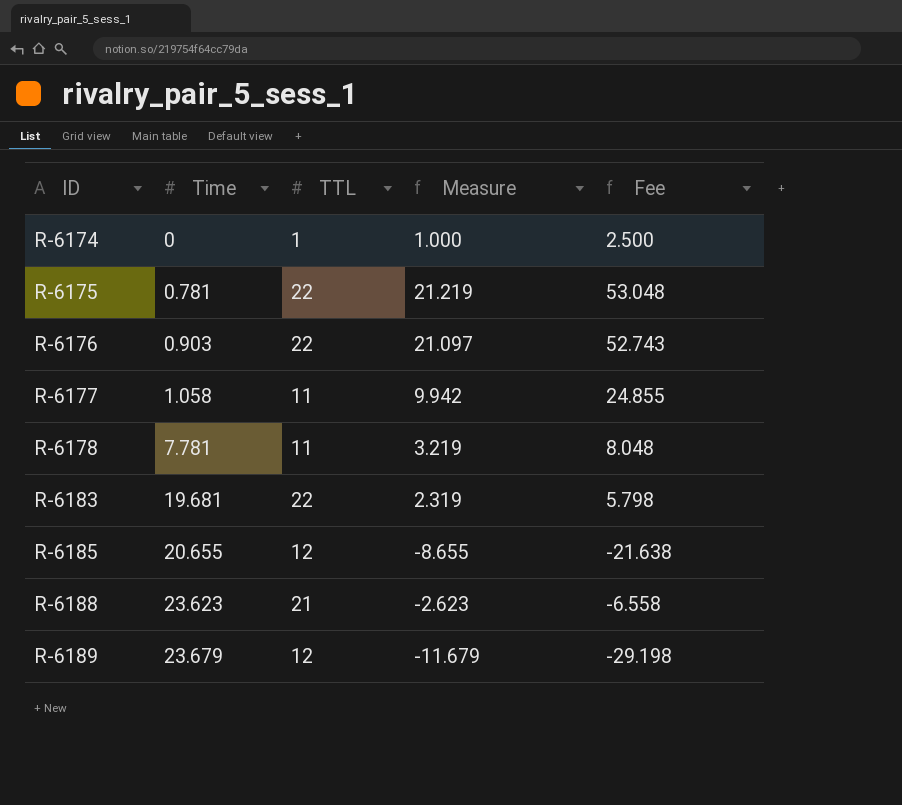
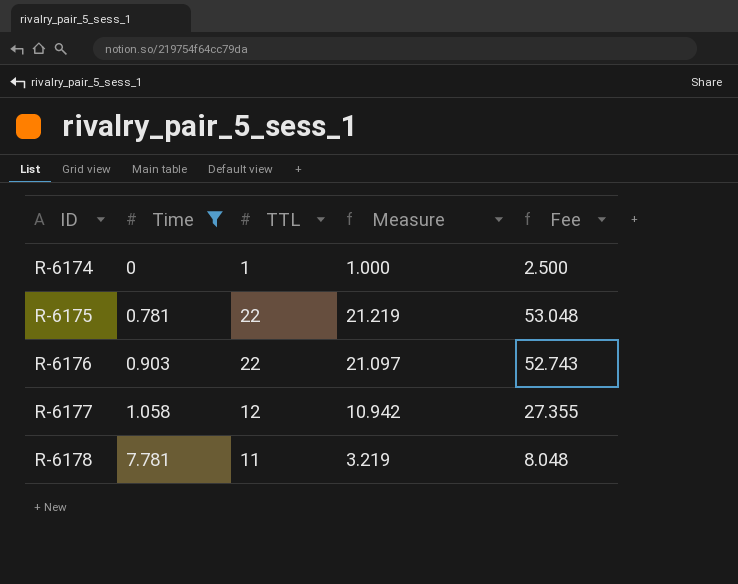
filter: none -> Time <= 7.781
R-6177 | TTL: 11 -> 12
R-6177 | Measure: 9.942 -> 10.942
R-6177 | Fee: 24.855 -> 27.355

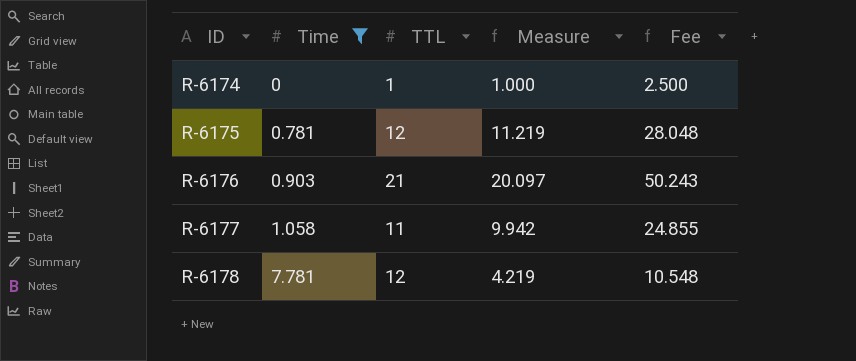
R-6175 | TTL: 22 -> 12
R-6175 | Measure: 21.219 -> 11.219
R-6175 | Fee: 53.048 -> 28.048
R-6176 | TTL: 22 -> 21
R-6176 | Measure: 21.097 -> 20.097
R-6176 | Fee: 52.743 -> 50.243
R-6177 | TTL: 12 -> 11
R-6177 | Measure: 10.942 -> 9.942
R-6177 | Fee: 27.355 -> 24.855
R-6178 | TTL: 11 -> 12
R-6178 | Measure: 3.219 -> 4.219
R-6178 | Fee: 8.048 -> 10.548

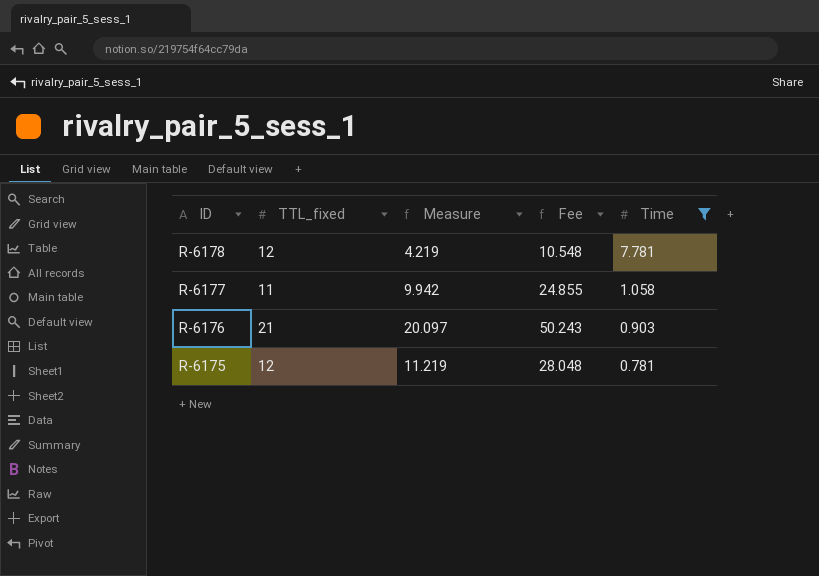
row order: ID ascending -> ID descending
column name: TTL -> TTL_fixed
column Time | position: 2 -> 5
row R-6174: 0 | 1 | 1.000 | 2.500 -> none

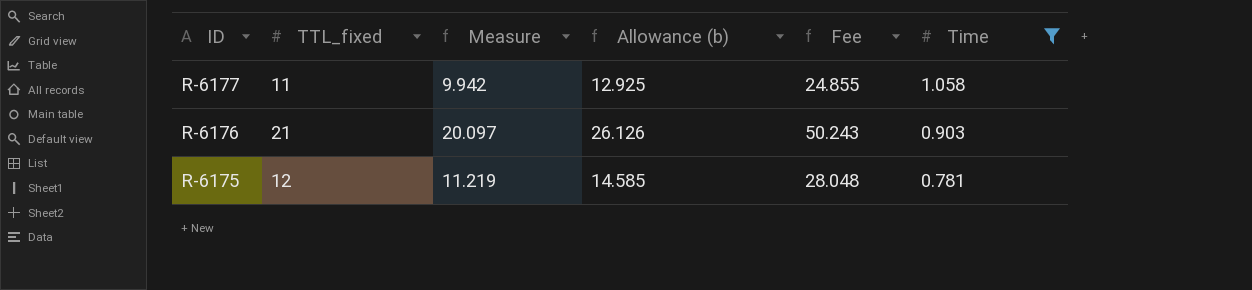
column Allowance (b) | formula: none -> [Measure] * 1.3
row R-6178: 12 | 4.219 | 10.548 | 7.781 -> none

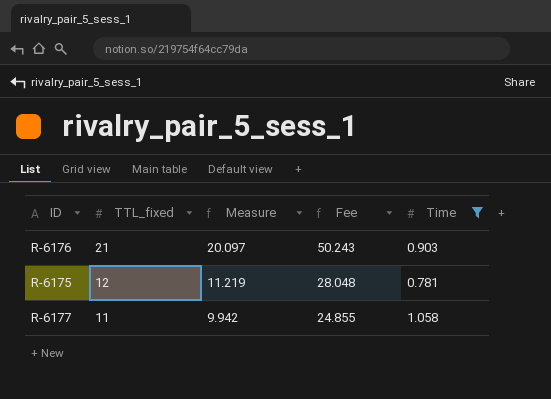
row order: ID descending -> TTL_fixed descending
column Allowance (b) | formula: [Measure] * 1.3 -> none

